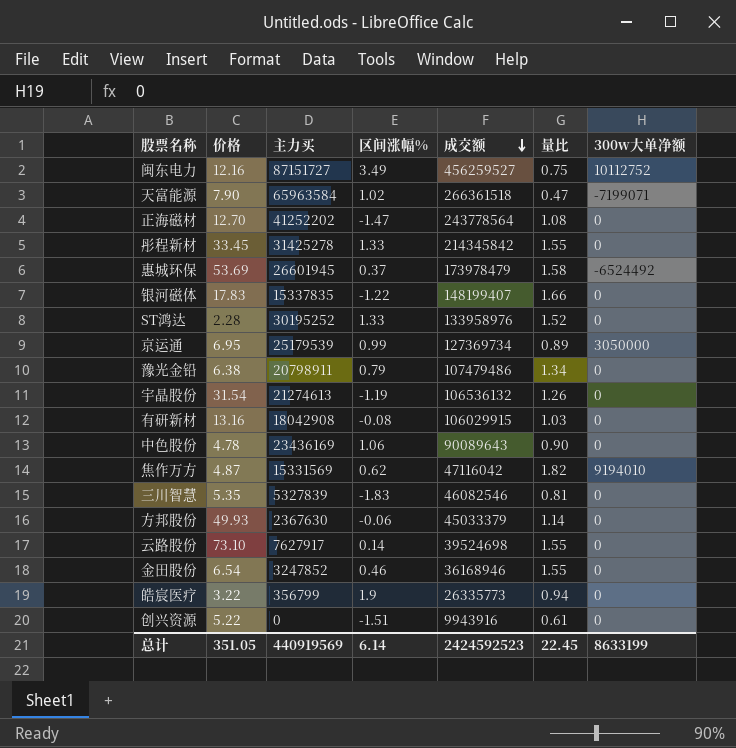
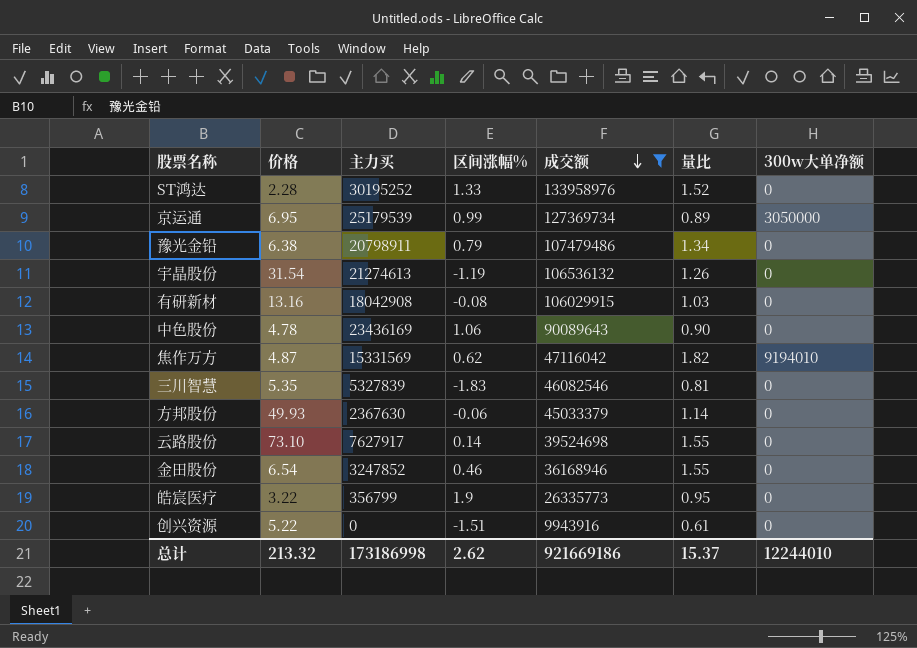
filter: none -> 成交额 <= 133958976
皓宸医疗 | 量比: 0.94 -> 0.95
总计 | 价格: 351.05 -> 213.32
总计 | 主力买: 440919569 -> 173186998
总计 | 区间涨幅%: 6.14 -> 2.62
总计 | 成交额: 2424592523 -> 921669186
总计 | 量比: 22.45 -> 15.37
总计 | 300w大单净额: 8633199 -> 12244010

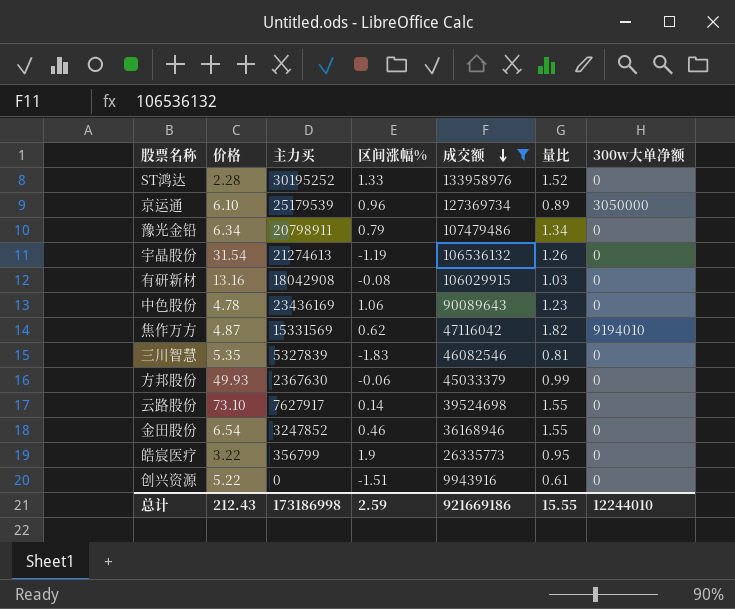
京运通 | 价格: 6.95 -> 6.10
京运通 | 区间涨幅%: 0.99 -> 0.96
豫光金铅 | 价格: 6.38 -> 6.34
中色股份 | 量比: 0.90 -> 1.23
方邦股份 | 量比: 1.14 -> 0.99
总计 | 价格: 213.32 -> 212.43
总计 | 区间涨幅%: 2.62 -> 2.59
总计 | 量比: 15.37 -> 15.55

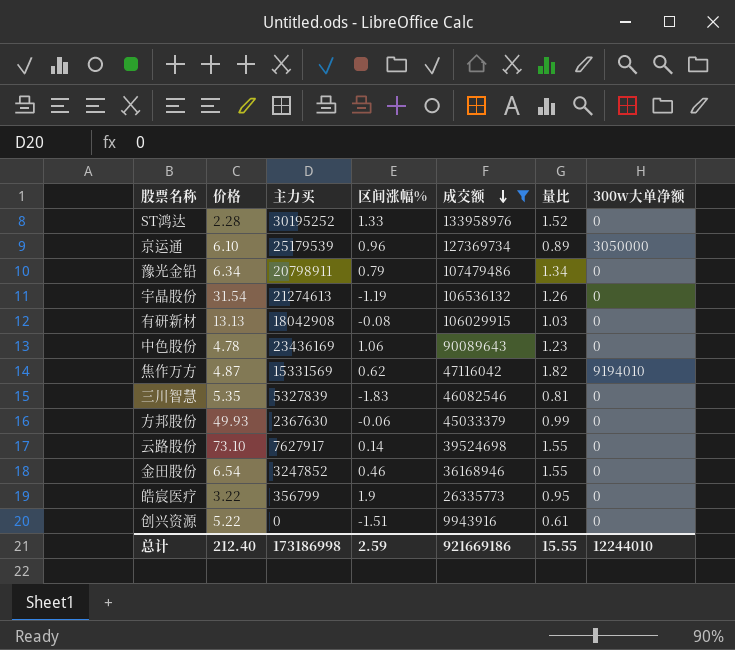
有研新材 | 价格: 13.16 -> 13.13
总计 | 价格: 212.43 -> 212.40

